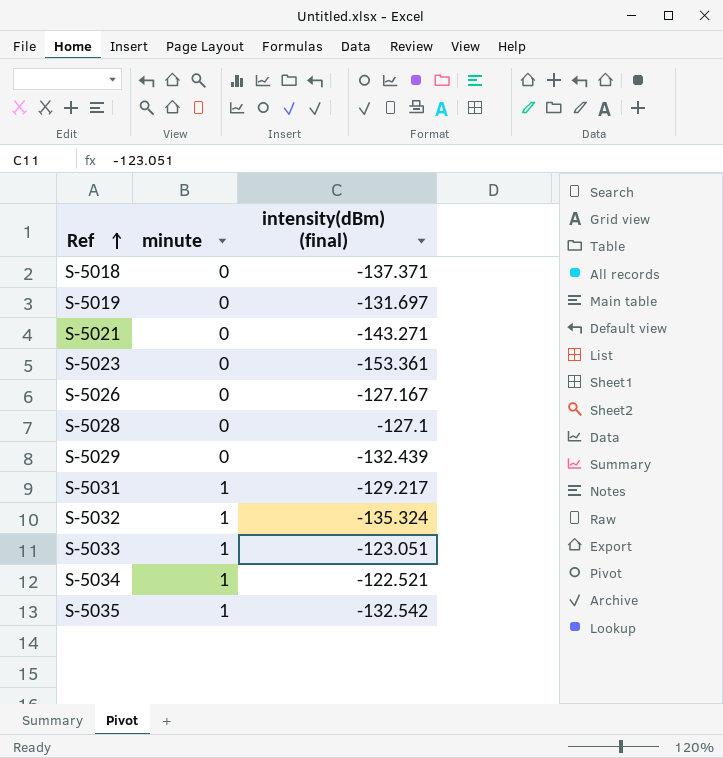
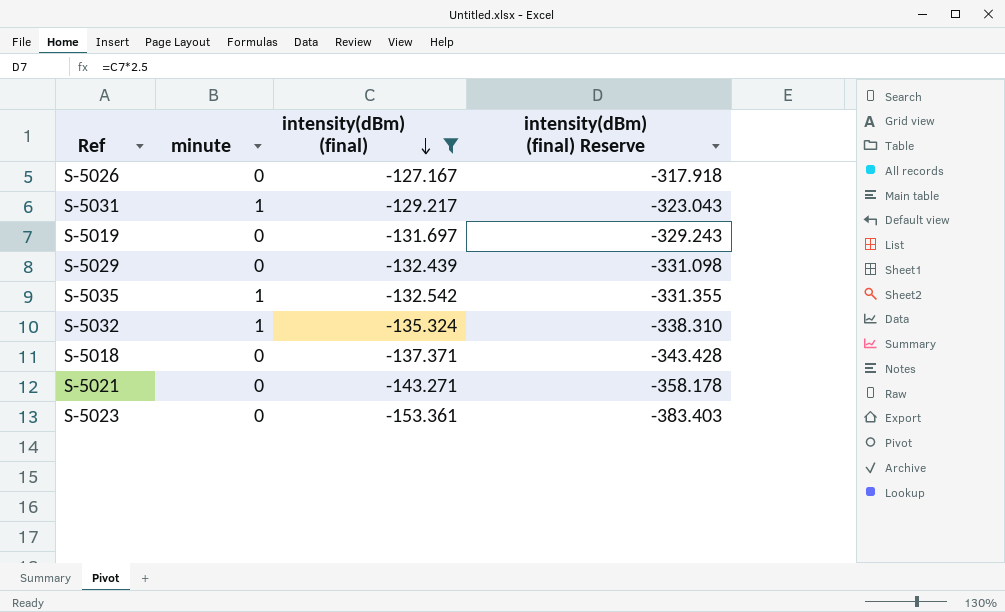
filter: none -> intensity(dBm) (final) <= -127.167
row order: Ref ascending -> intensity(dBm) (final) descending
column intensity(dBm) (final) Reserve | formula: none -> [intensity(dBm) (final)] * 2.5

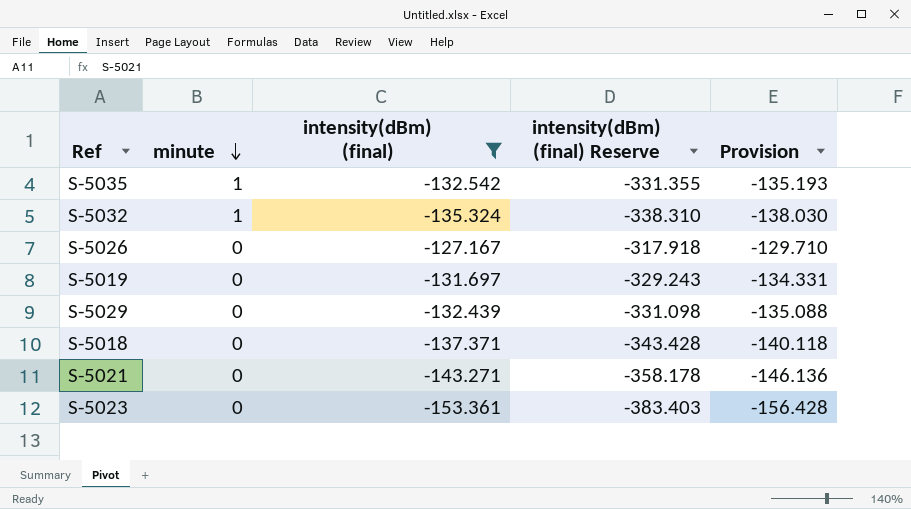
row order: intensity(dBm) (final) descending -> minute descending
column Provision | formula: none -> [intensity(dBm) (final)] * 1.02
row S-5031: 1 | -129.217 | -323.043 -> none

